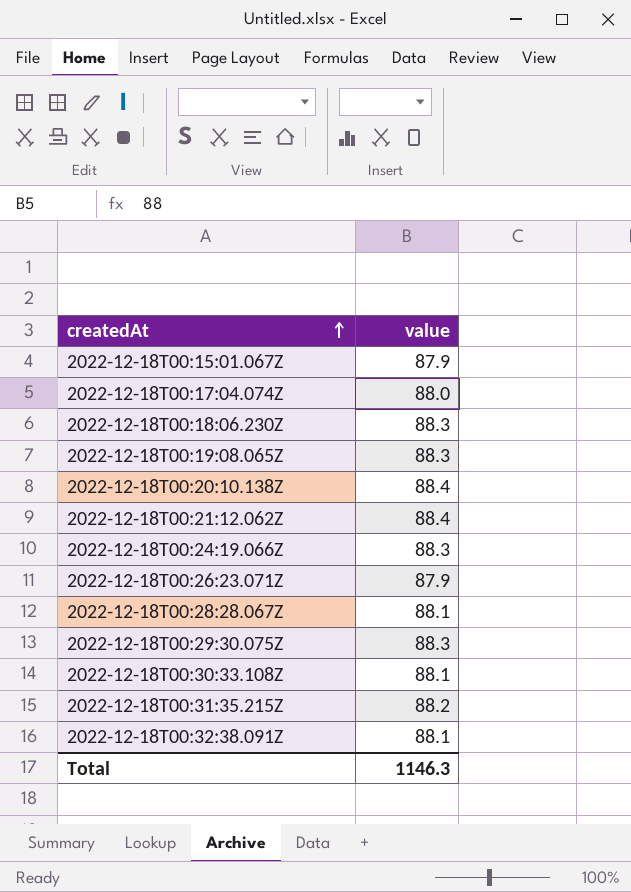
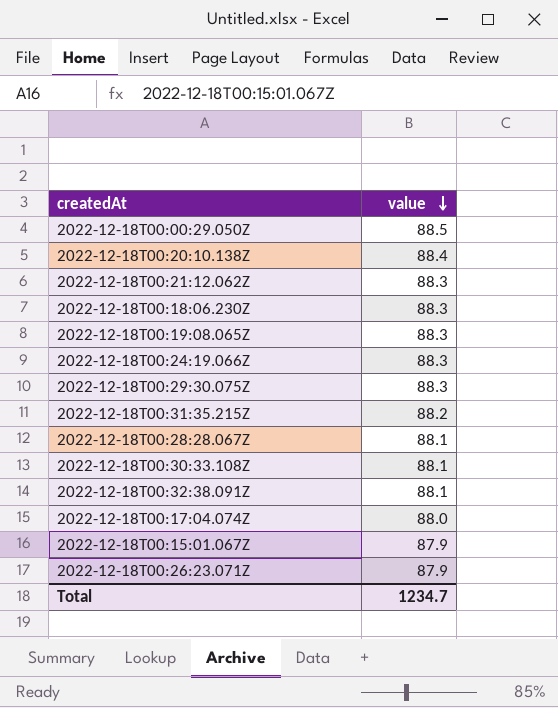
row order: createdAt ascending -> value descending
row 2022-12-18T00:00:29.050Z: none -> 88.5
2022-12-18T00:21:12.062Z | value: 88.4 -> 88.3
Total | value: 1146.3 -> 1234.7

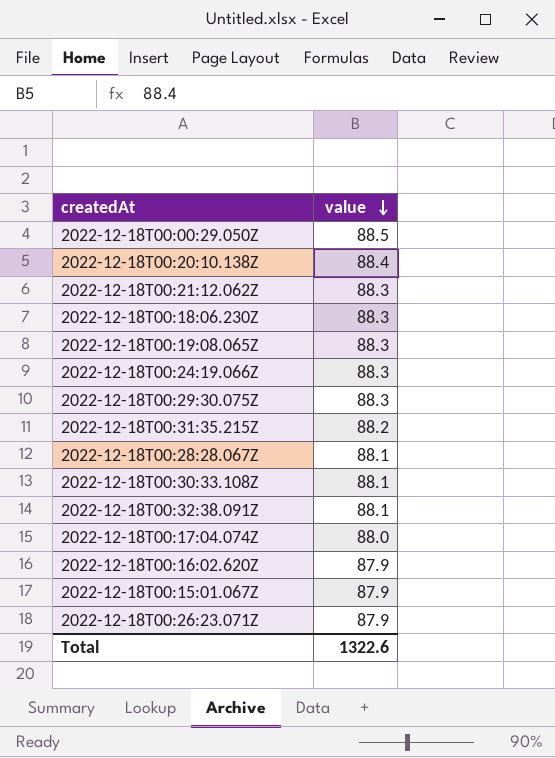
row 2022-12-18T00:16:02.620Z: none -> 87.9
Total | value: 1234.7 -> 1322.6

